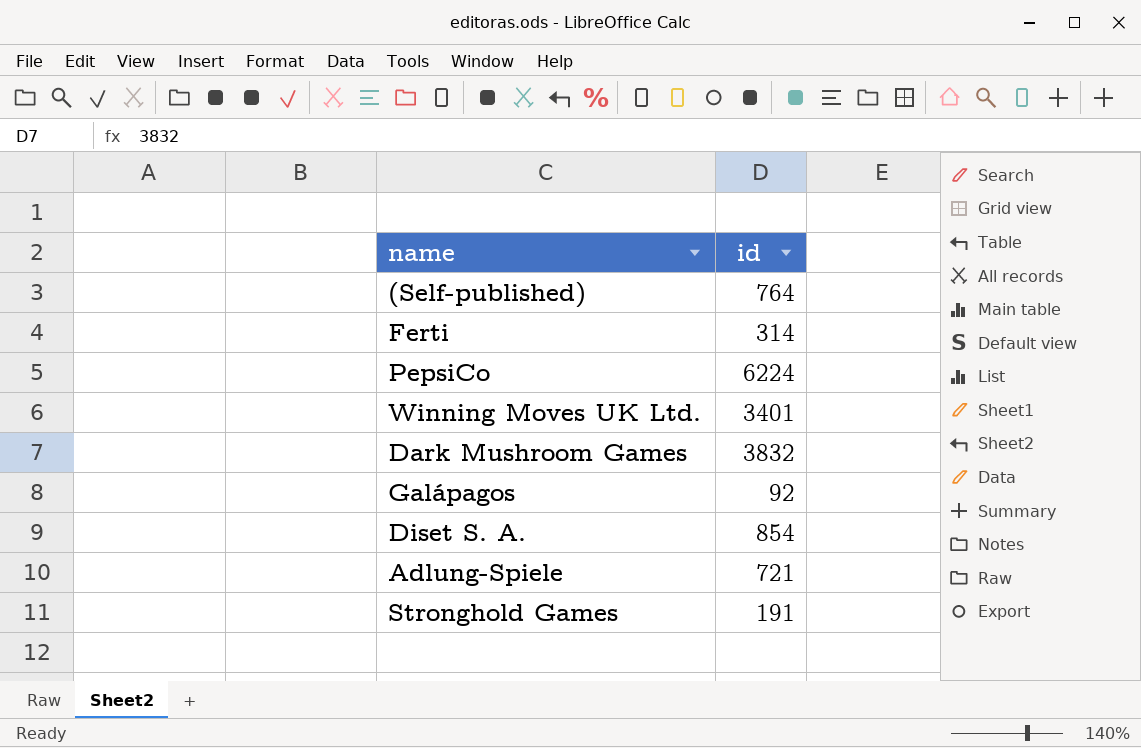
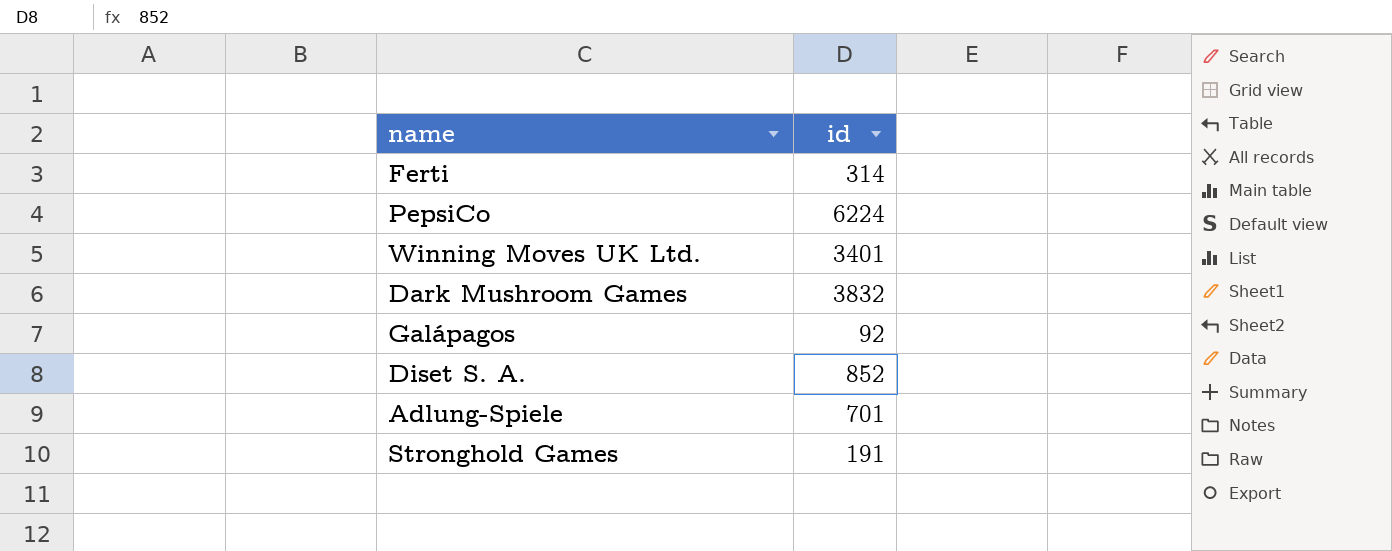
row (Self-published): 764 -> none
Diset S. A. | id: 854 -> 852
Adlung-Spiele | id: 721 -> 701

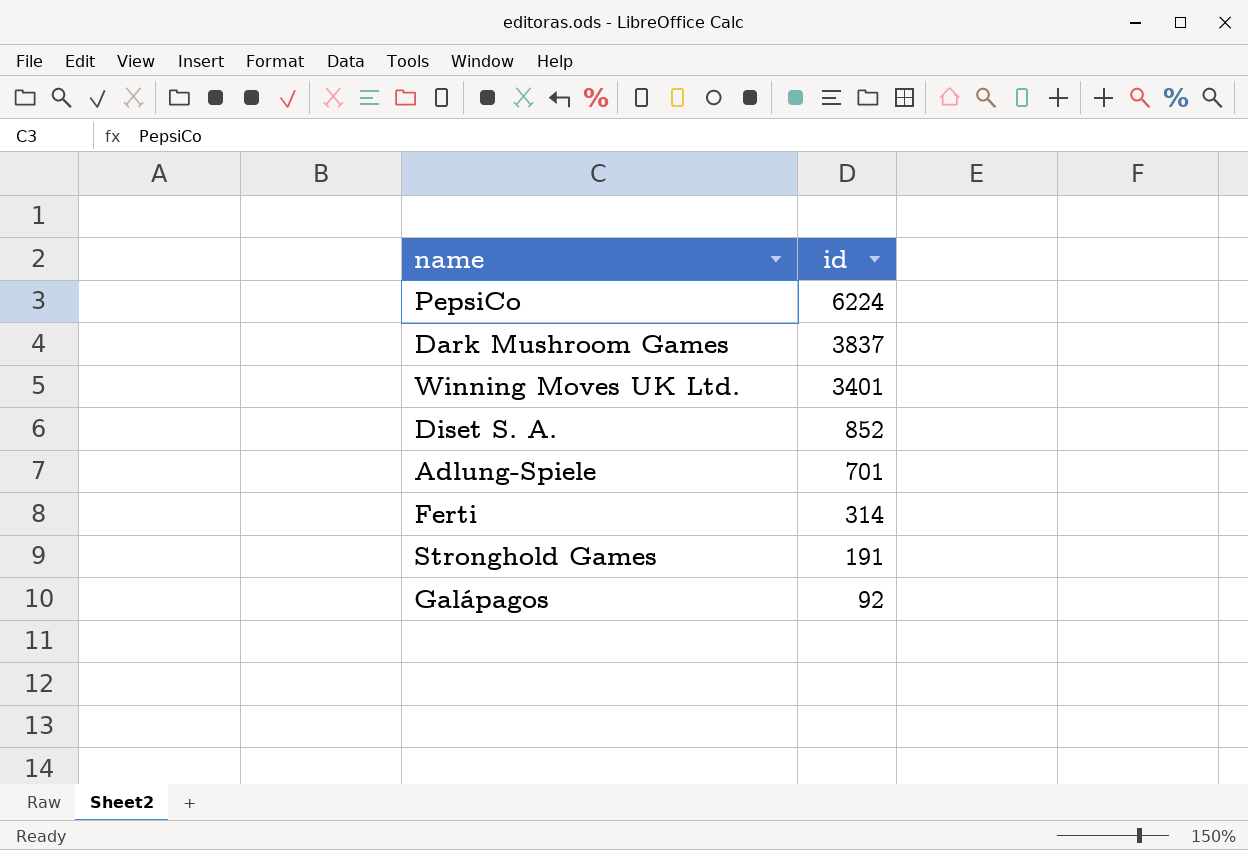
row order: none -> id descending
Dark Mushroom Games | id: 3832 -> 3837

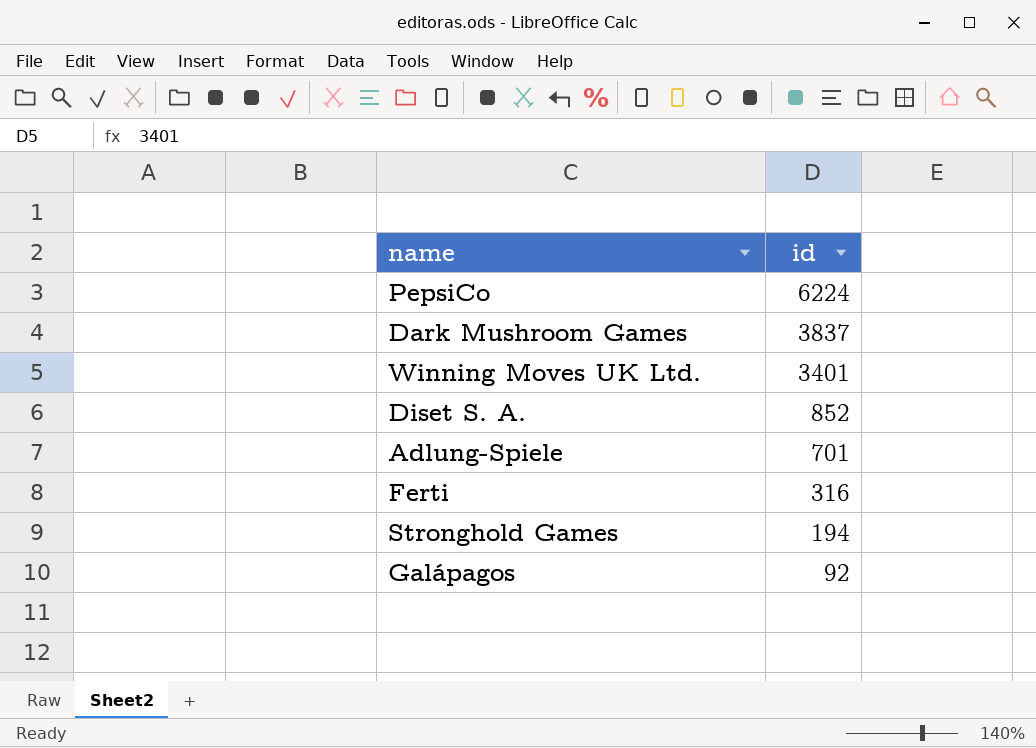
Ferti | id: 314 -> 316
Stronghold Games | id: 191 -> 194

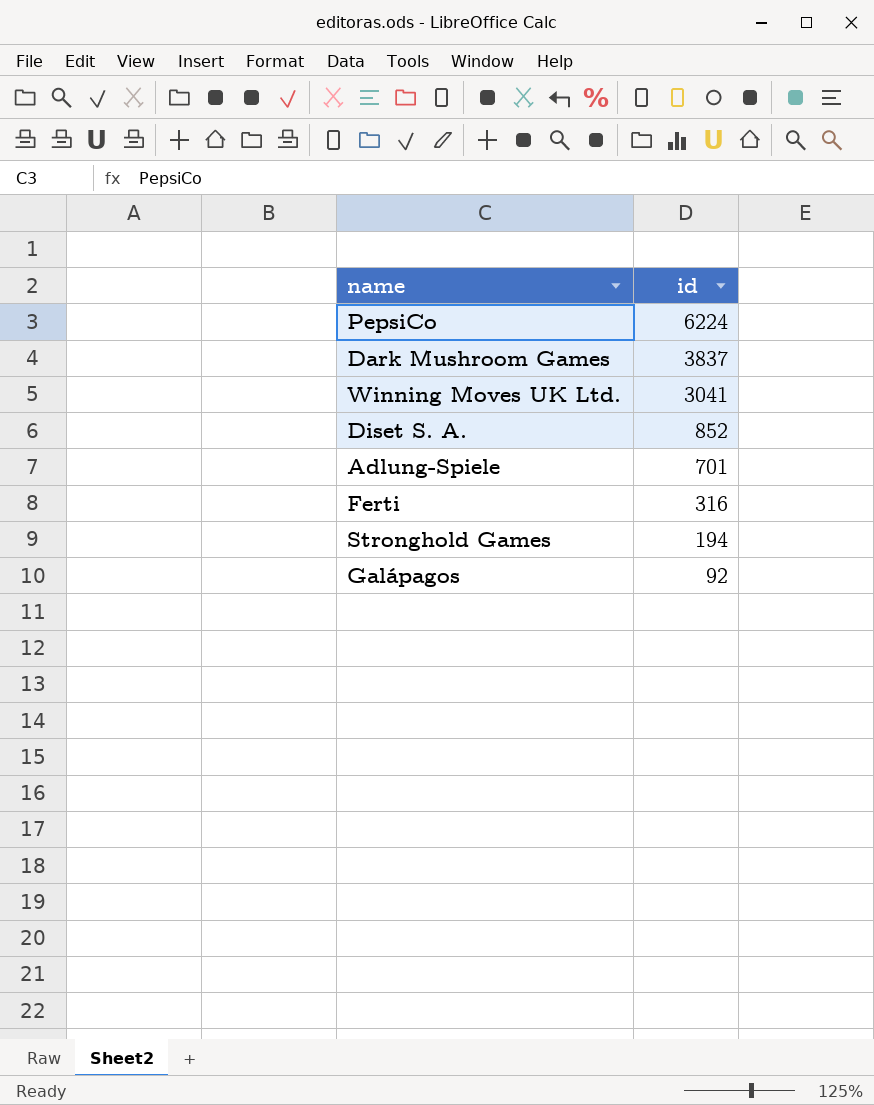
Winning Moves UK Ltd. | id: 3401 -> 3041

